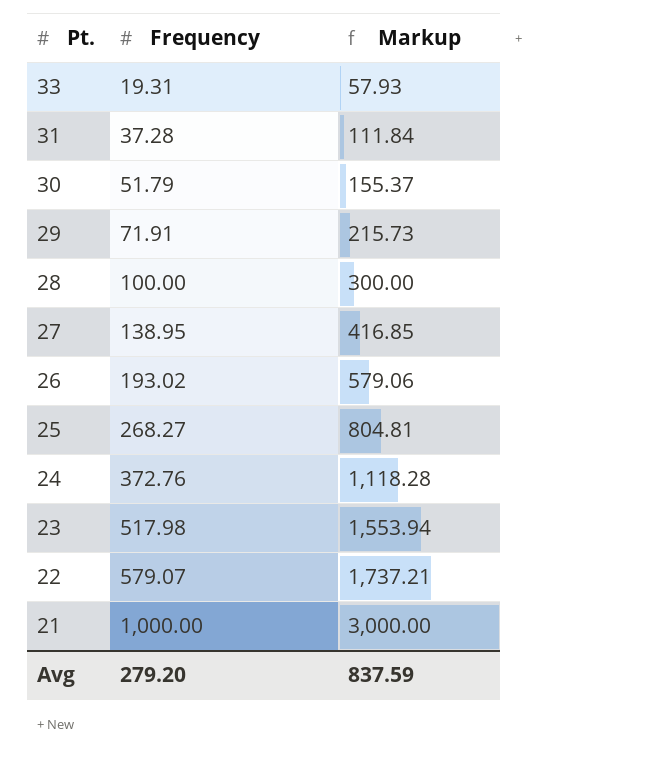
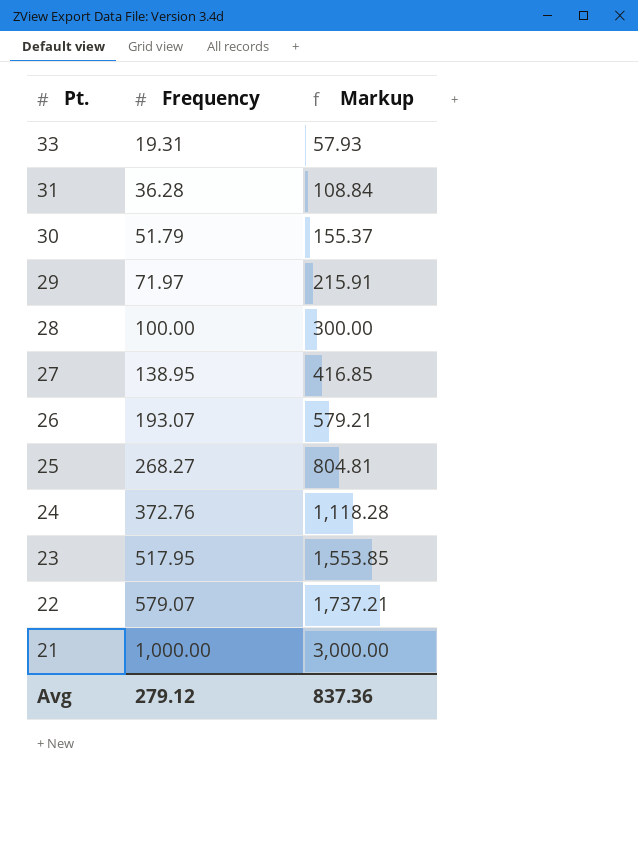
31 | Frequency: 37.28 -> 36.28
31 | Markup: 111.84 -> 108.84
29 | Frequency: 71.91 -> 71.97
29 | Markup: 215.73 -> 215.91
26 | Frequency: 193.02 -> 193.07
26 | Markup: 579.06 -> 579.21
23 | Frequency: 517.98 -> 517.95
23 | Markup: 1,553.94 -> 1,553.85
Avg | Frequency: 279.20 -> 279.12
Avg | Markup: 837.59 -> 837.36

